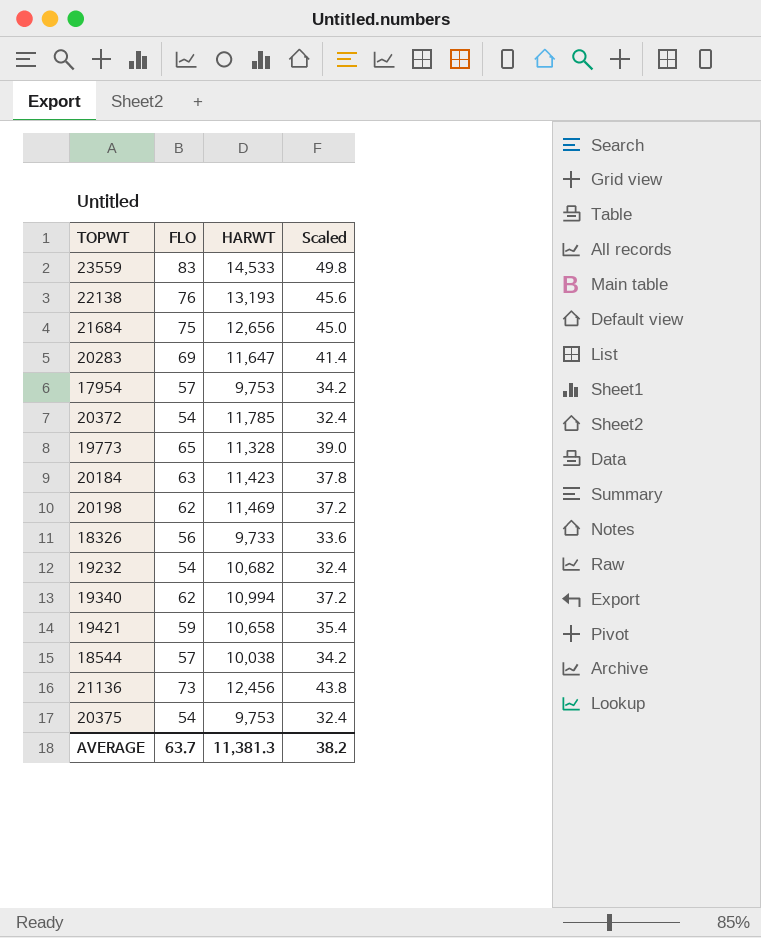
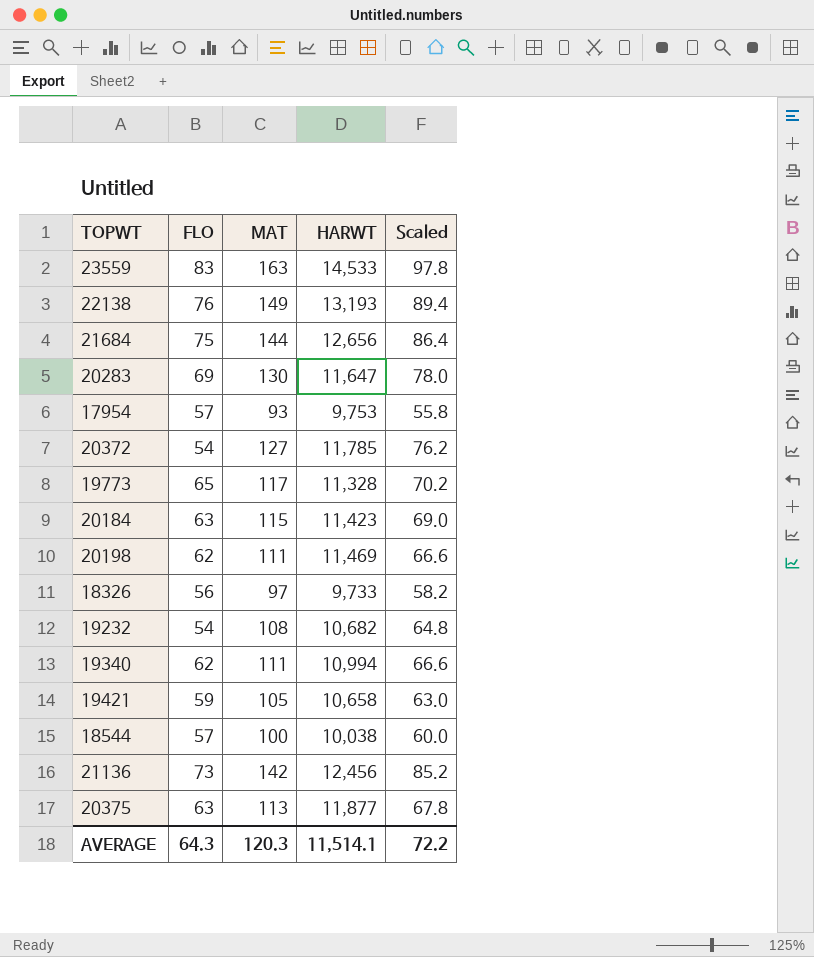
column MAT | position: none -> 3
column Scaled | formula: [FLO] * 0.6 -> [MAT] * 0.6
20375 | FLO: 54 -> 63
20375 | HARWT: 9,753 -> 11,877
AVERAGE | FLO: 63.7 -> 64.3
AVERAGE | HARWT: 11,381.3 -> 11,514.1
AVERAGE | Scaled: 38.2 -> 72.2

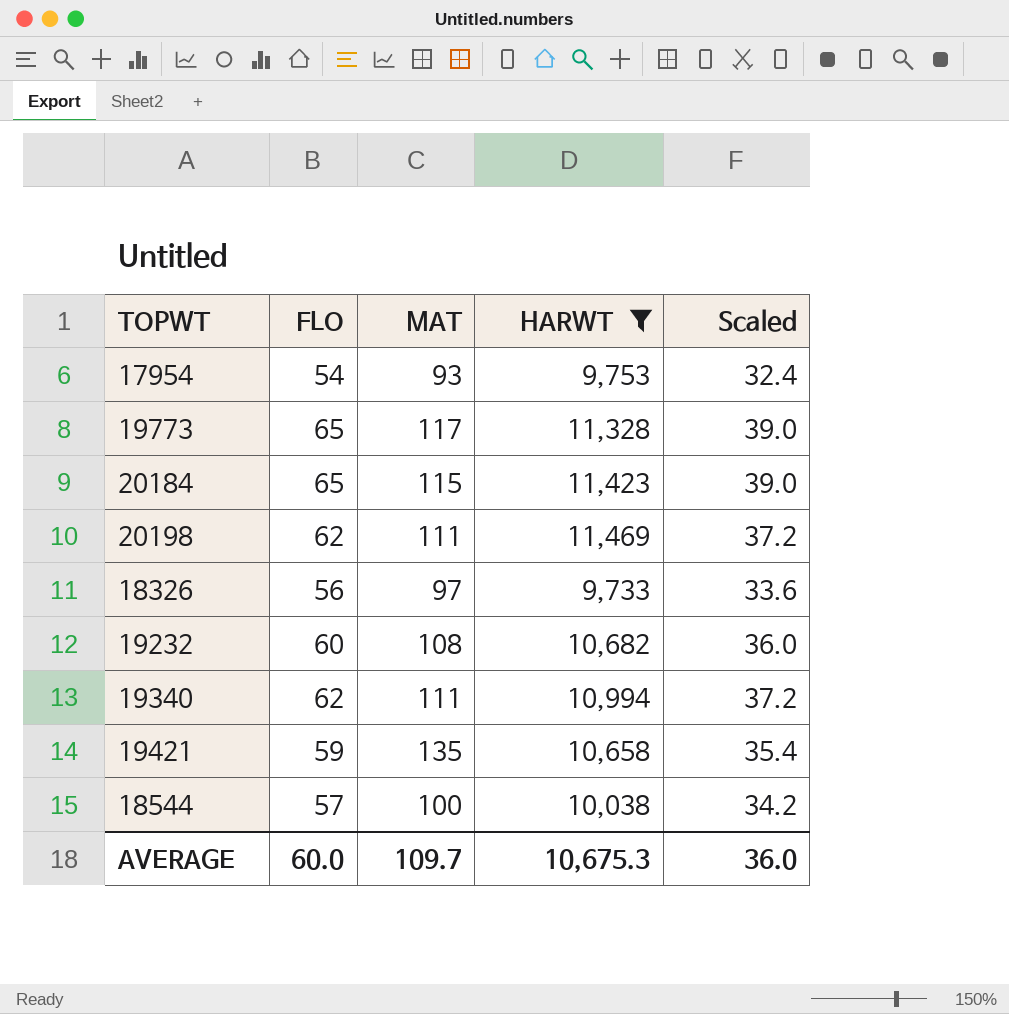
filter: none -> HARWT <= 11,469
column Scaled | formula: [MAT] * 0.6 -> [FLO] * 0.6
17954 | FLO: 57 -> 54
20184 | FLO: 63 -> 65
19232 | FLO: 54 -> 60
19421 | MAT: 105 -> 135
AVERAGE | FLO: 64.3 -> 60.0
AVERAGE | MAT: 120.3 -> 109.7
AVERAGE | HARWT: 11,514.1 -> 10,675.3
AVERAGE | Scaled: 72.2 -> 36.0

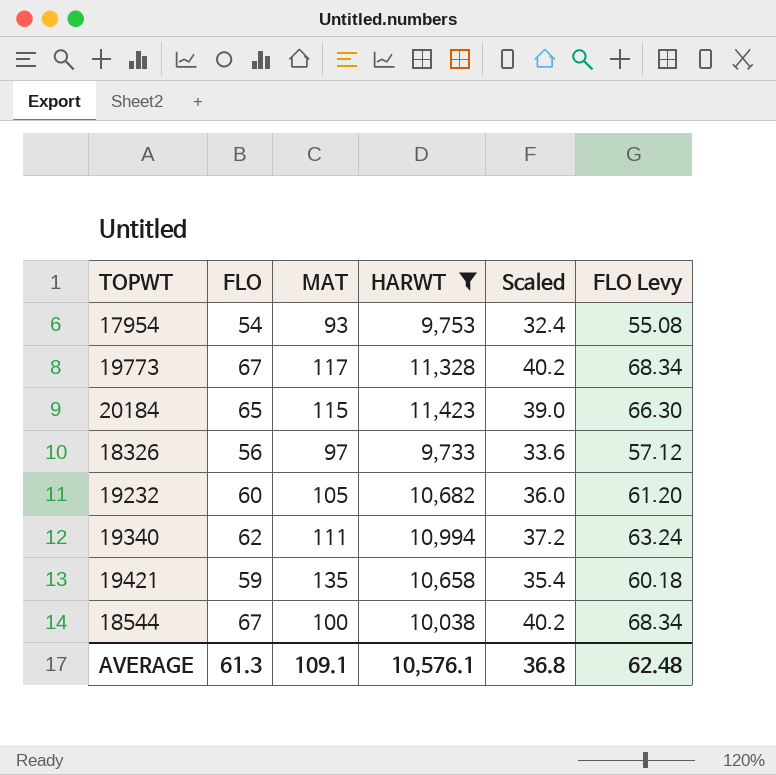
column FLO Levy | formula: none -> [FLO] * 1.02
row 20198: 62 | 111 | 11,469 | 37.2 -> none
19773 | FLO: 65 -> 67
19773 | Scaled: 39.0 -> 40.2
19232 | MAT: 108 -> 105
18544 | FLO: 57 -> 67
18544 | Scaled: 34.2 -> 40.2
AVERAGE | FLO: 60.0 -> 61.3
AVERAGE | MAT: 109.7 -> 109.1
AVERAGE | HARWT: 10,675.3 -> 10,576.1
AVERAGE | Scaled: 36.0 -> 36.8

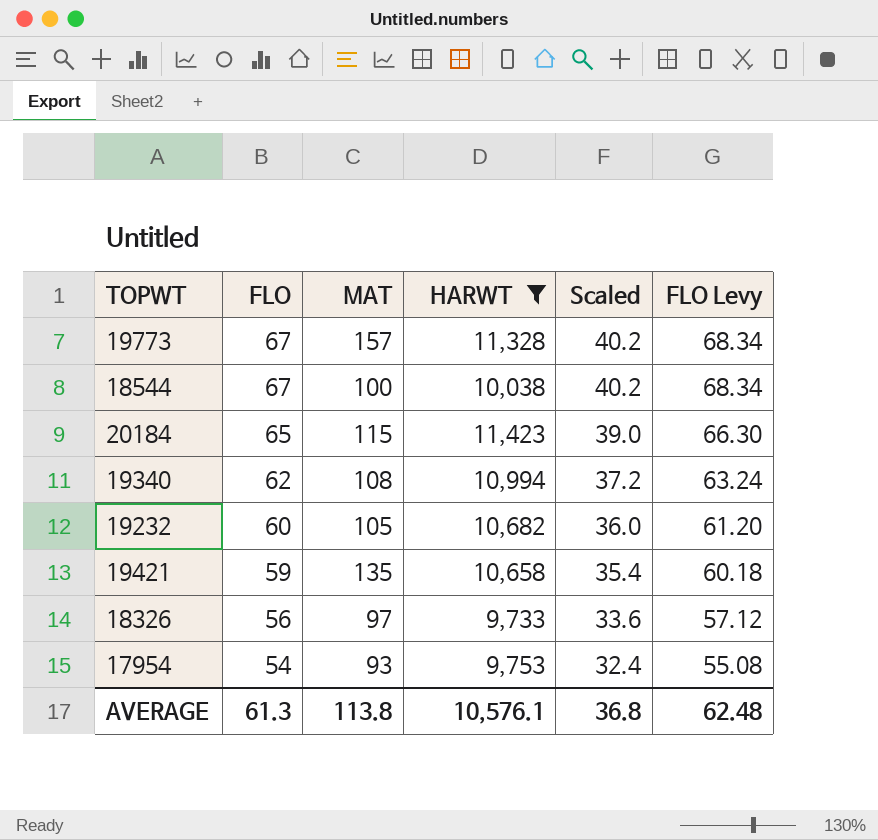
row order: none -> FLO descending
19773 | MAT: 117 -> 157
19340 | MAT: 111 -> 108
AVERAGE | MAT: 109.1 -> 113.8

